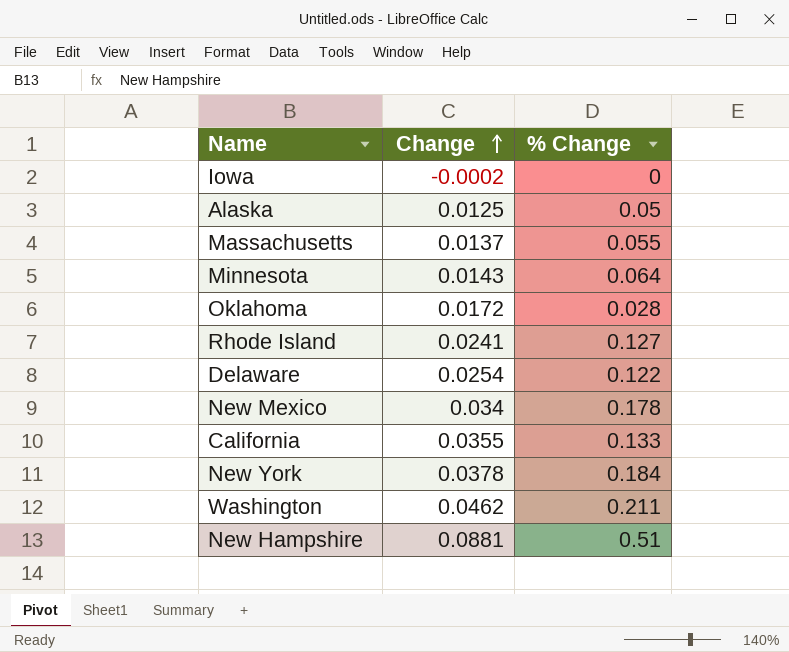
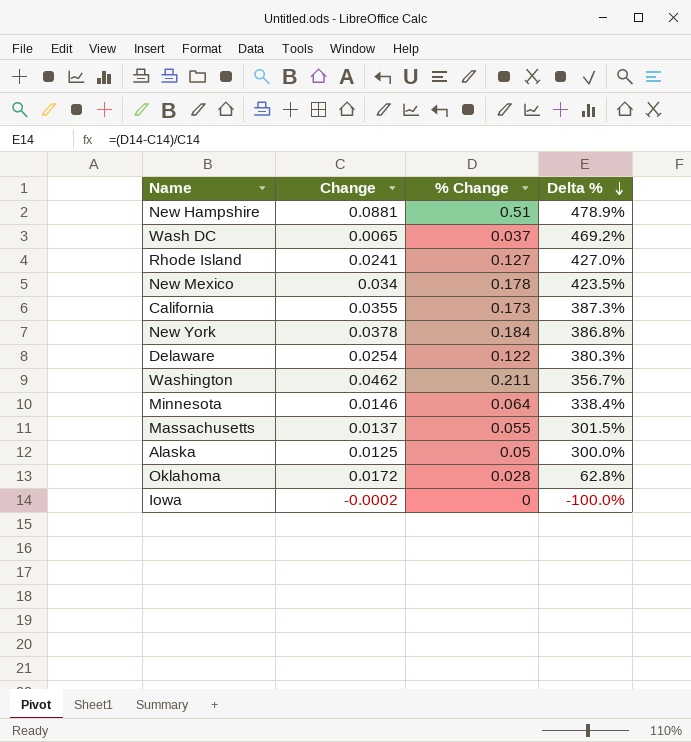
row order: Change ascending -> Delta % descending
column Delta % | formula: none -> ([% Change] - [Change]) / [Change]
row Wash DC: none -> 0.0065 | 0.037 | 469.2%
California | % Change: 0.133 -> 0.173
Minnesota | Change: 0.0143 -> 0.0146

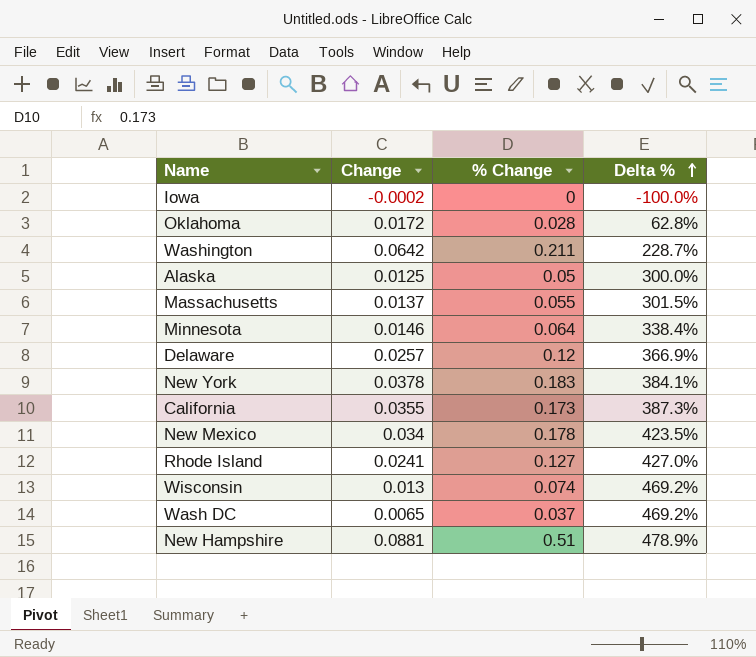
row order: Delta % descending -> Delta % ascending
Washington | Change: 0.0462 -> 0.0642
Washington | Delta %: 356.7% -> 228.7%
Delaware | Change: 0.0254 -> 0.0257
Delaware | % Change: 0.122 -> 0.12
Delaware | Delta %: 380.3% -> 366.9%
New York | % Change: 0.184 -> 0.183
New York | Delta %: 386.8% -> 384.1%
row Wisconsin: none -> 0.013 | 0.074 | 469.2%

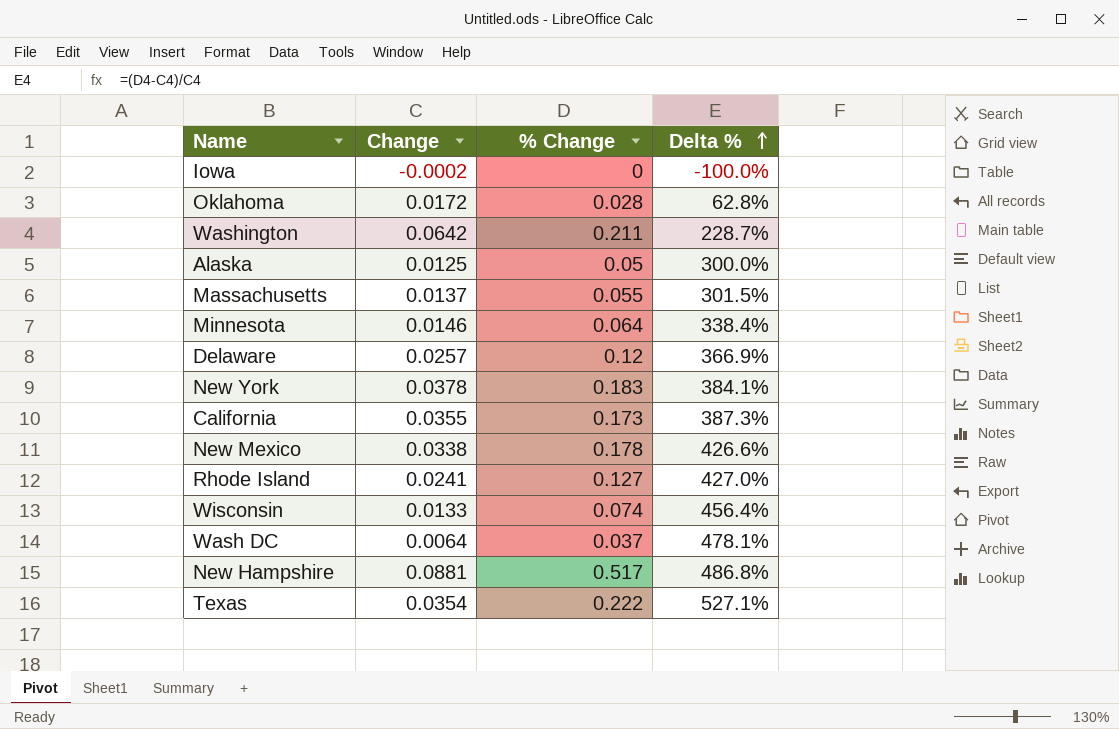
New Mexico | Change: 0.034 -> 0.0338
New Mexico | Delta %: 423.5% -> 426.6%
Wisconsin | Change: 0.013 -> 0.0133
Wisconsin | Delta %: 469.2% -> 456.4%
Wash DC | Change: 0.0065 -> 0.0064
Wash DC | Delta %: 469.2% -> 478.1%
New Hampshire | % Change: 0.51 -> 0.517
New Hampshire | Delta %: 478.9% -> 486.8%
row Texas: none -> 0.0354 | 0.222 | 527.1%

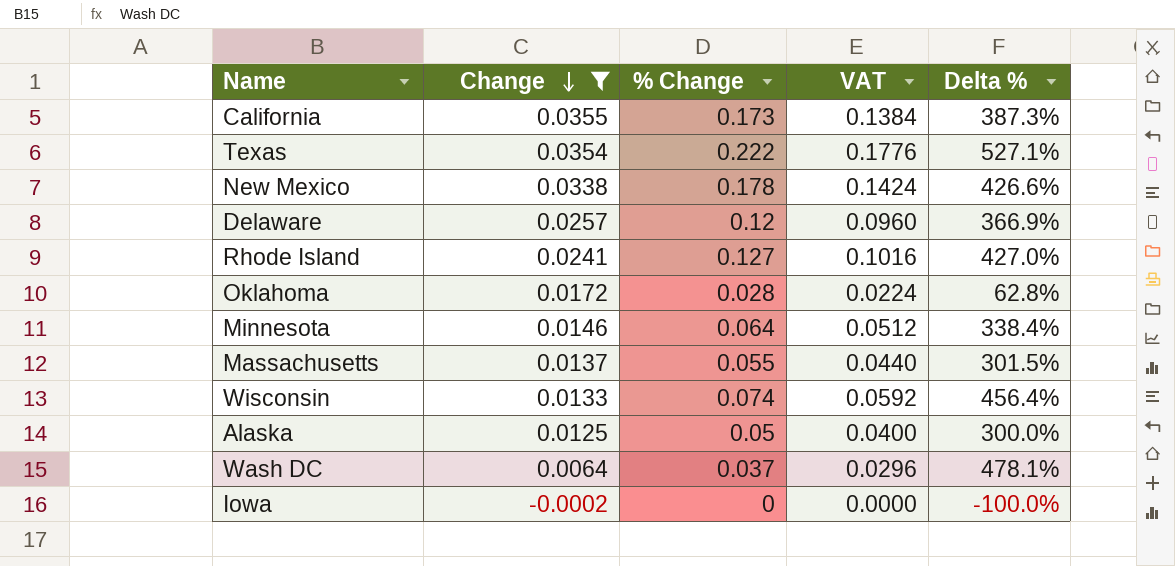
filter: none -> Change <= 0.0355
row order: Delta % ascending -> Change descending
column VAT | formula: none -> [% Change] * 0.8

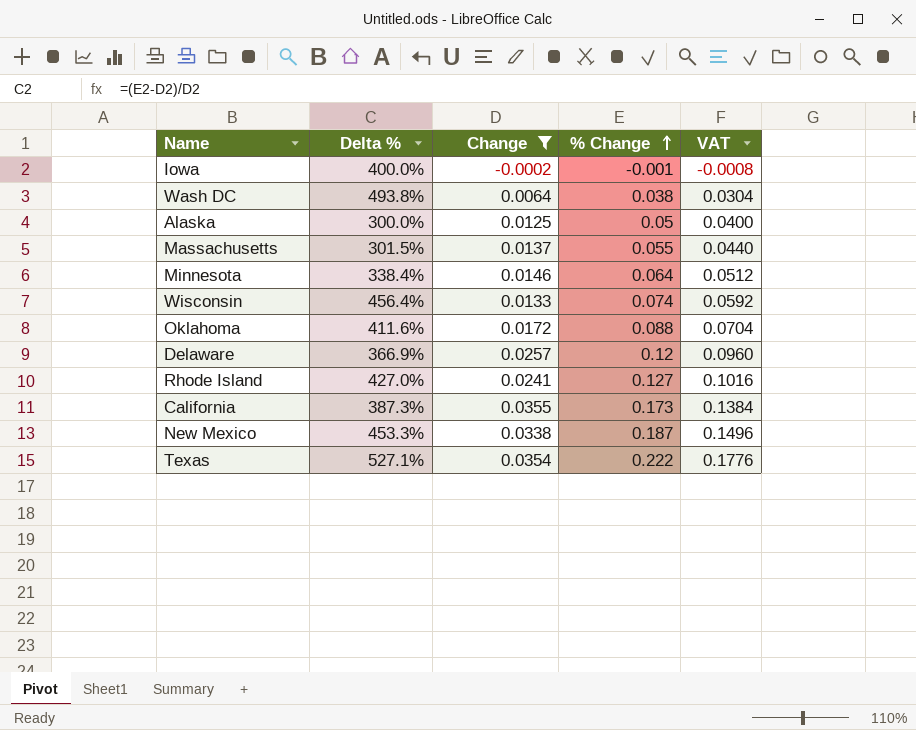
row order: Change descending -> % Change ascending
column Delta % | position: 5 -> 2
Iowa | Delta %: -100.0% -> 400.0%
Iowa | % Change: 0 -> -0.001
Iowa | VAT: 0.0000 -> -0.0008
Wash DC | Delta %: 478.1% -> 493.8%
Wash DC | % Change: 0.037 -> 0.038
Wash DC | VAT: 0.0296 -> 0.0304
Oklahoma | Delta %: 62.8% -> 411.6%
Oklahoma | % Change: 0.028 -> 0.088
Oklahoma | VAT: 0.0224 -> 0.0704
New Mexico | Delta %: 426.6% -> 453.3%
New Mexico | % Change: 0.178 -> 0.187
New Mexico | VAT: 0.1424 -> 0.1496

